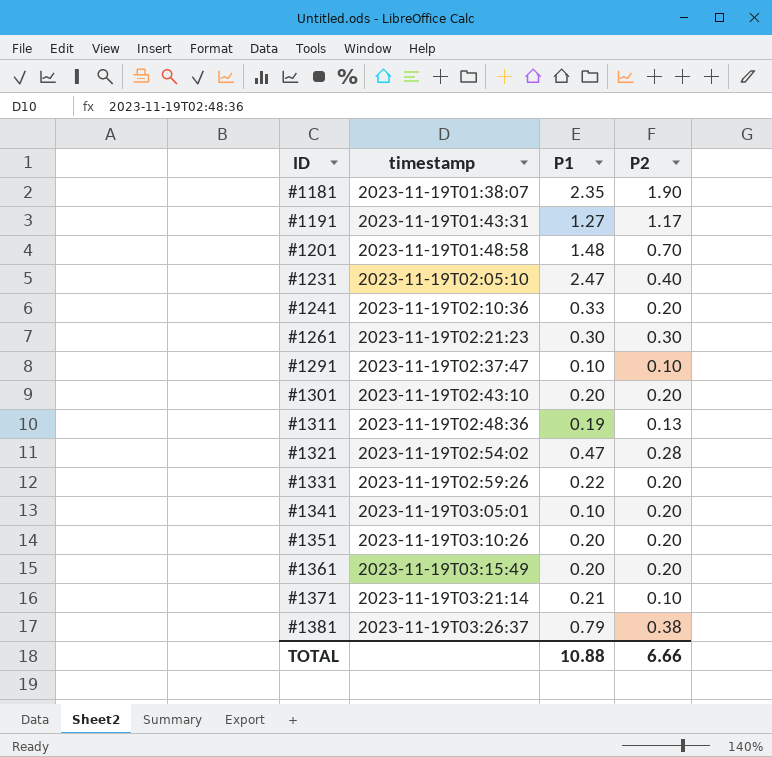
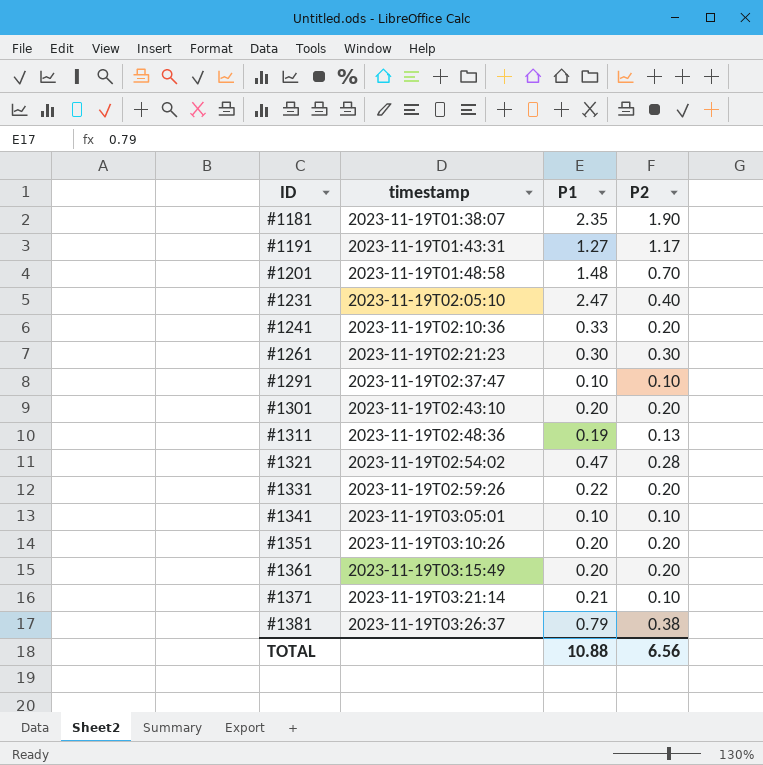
#1341 | P2: 0.20 -> 0.10
TOTAL | P2: 6.66 -> 6.56

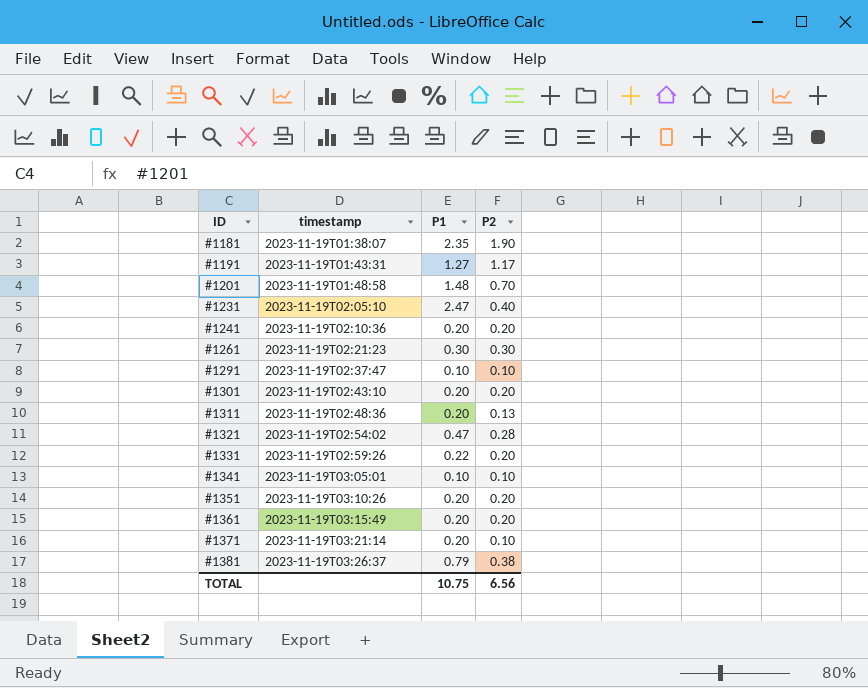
#1241 | P1: 0.33 -> 0.20
#1311 | P1: 0.19 -> 0.20
#1371 | P1: 0.21 -> 0.20
TOTAL | P1: 10.88 -> 10.75

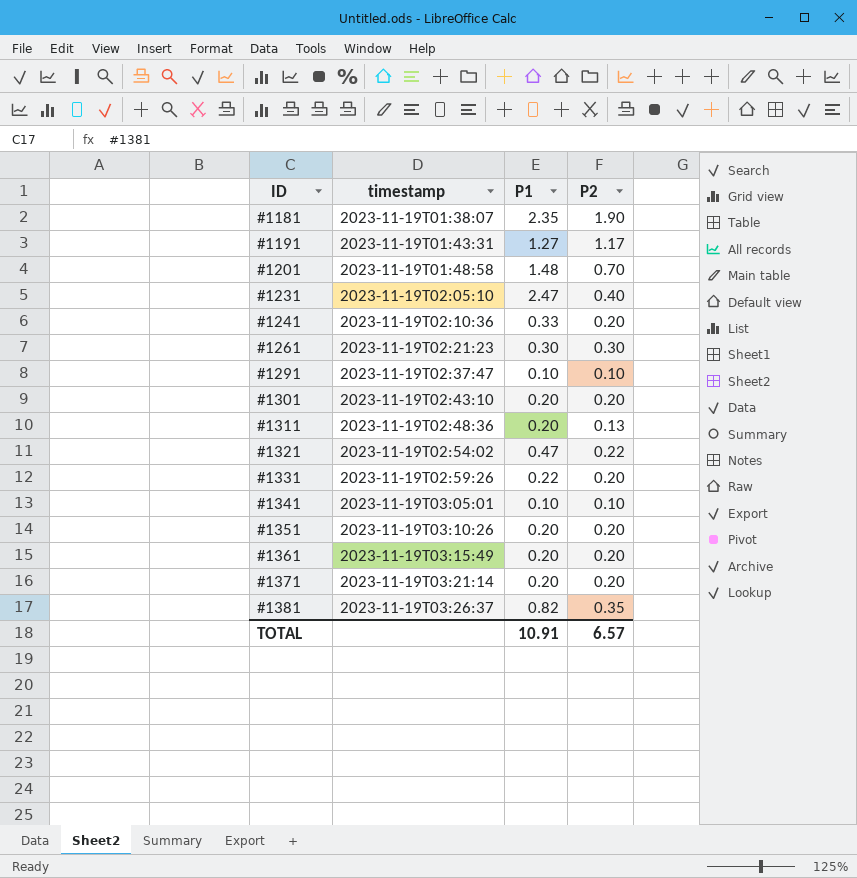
#1241 | P1: 0.20 -> 0.33
#1321 | P2: 0.28 -> 0.22
#1371 | P2: 0.10 -> 0.20
#1381 | P1: 0.79 -> 0.82
#1381 | P2: 0.38 -> 0.35
TOTAL | P1: 10.75 -> 10.91
TOTAL | P2: 6.56 -> 6.57

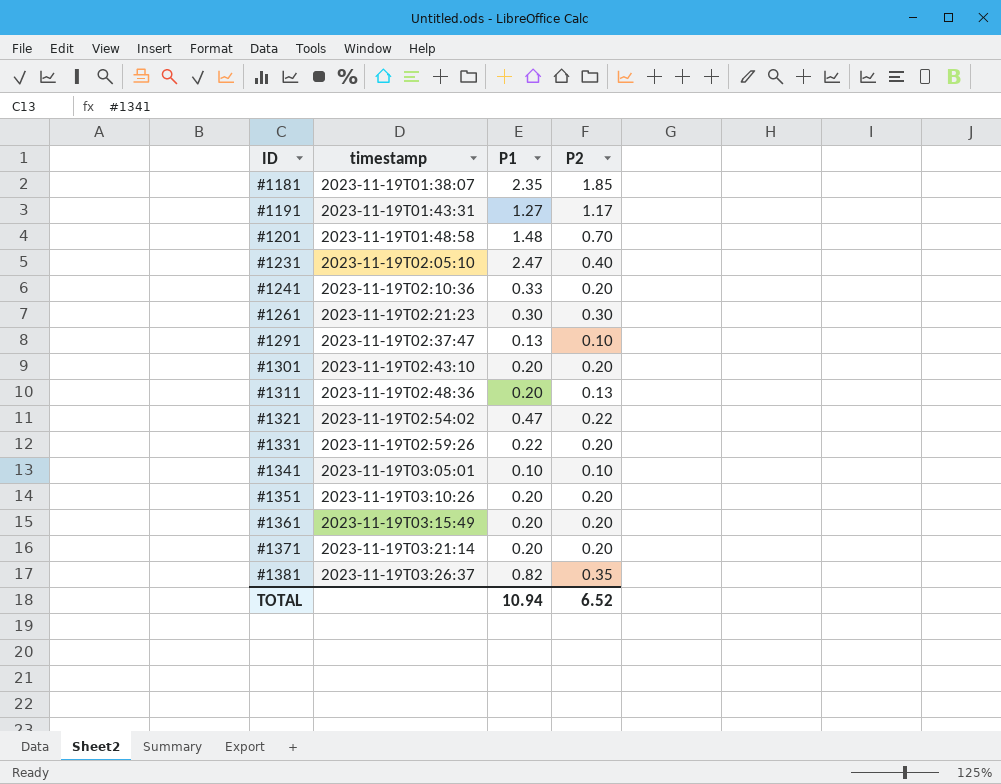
#1181 | P2: 1.90 -> 1.85
#1291 | P1: 0.10 -> 0.13
TOTAL | P1: 10.91 -> 10.94
TOTAL | P2: 6.57 -> 6.52

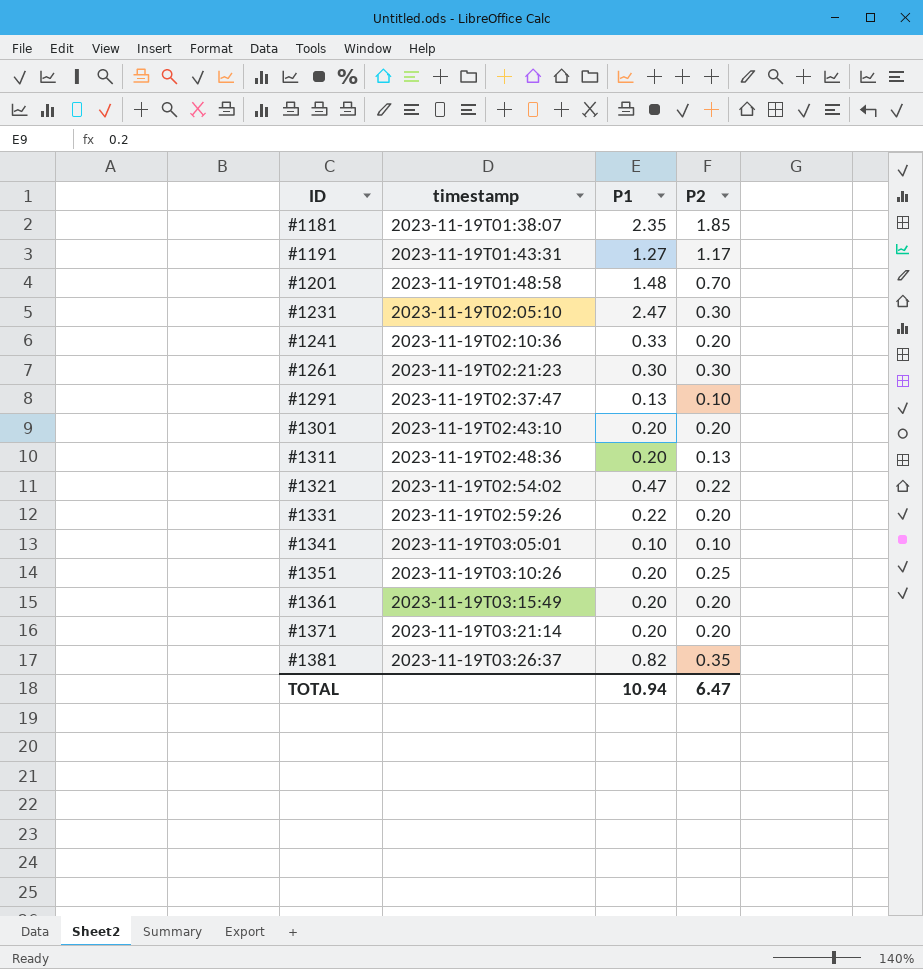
#1231 | P2: 0.40 -> 0.30
#1351 | P2: 0.20 -> 0.25
TOTAL | P2: 6.52 -> 6.47

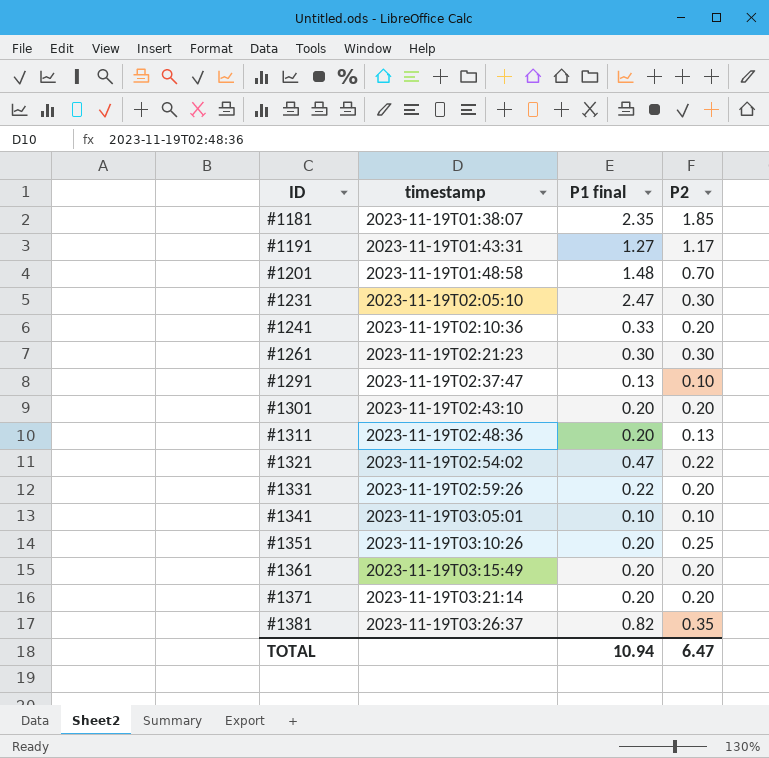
column name: P1 -> P1 final

